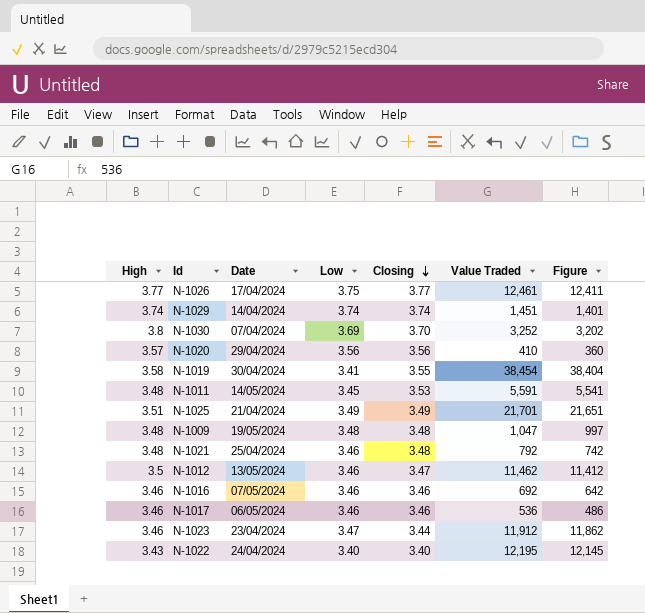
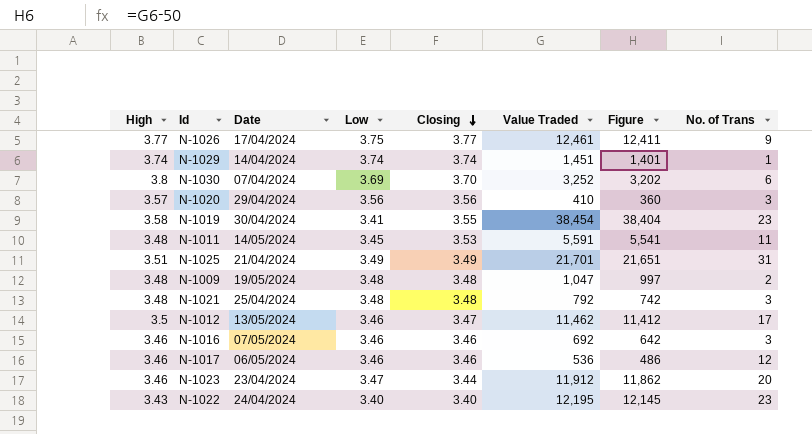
column No. of Trans | position: none -> 8
N-1021 | Low: 3.46 -> 3.48

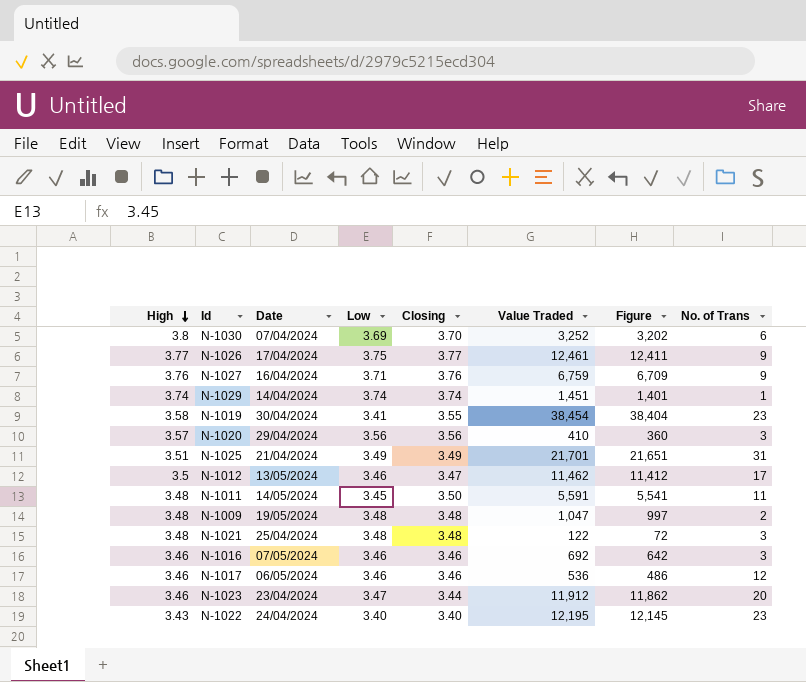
row order: Closing descending -> High descending
row N-1027: none -> 3.76 | 16/04/2024 | 3.71 | 3.76 | 6,759 | 6,709 | 9
N-1011 | Closing: 3.53 -> 3.50
N-1021 | Value Traded: 792 -> 122
N-1021 | Figure: 742 -> 72

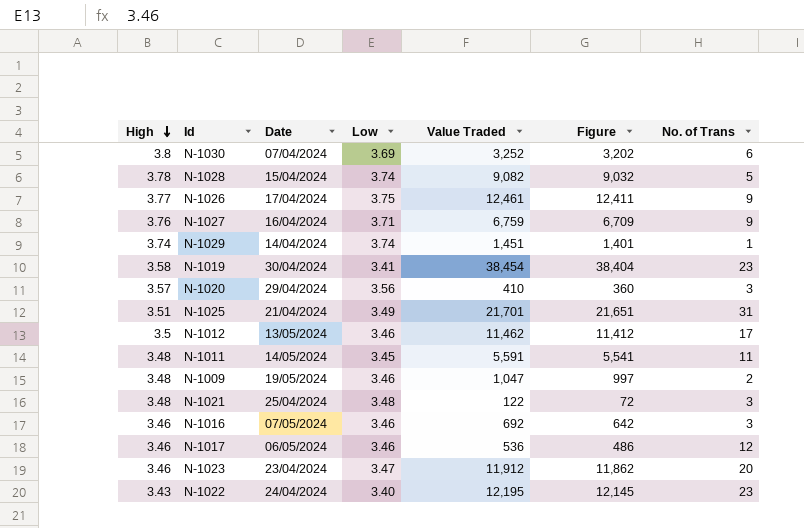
column Closing | position: 5 -> none
row N-1028: none -> 3.78 | 15/04/2024 | 3.74 | 9,082 | 9,032 | 5
N-1009 | Low: 3.48 -> 3.46

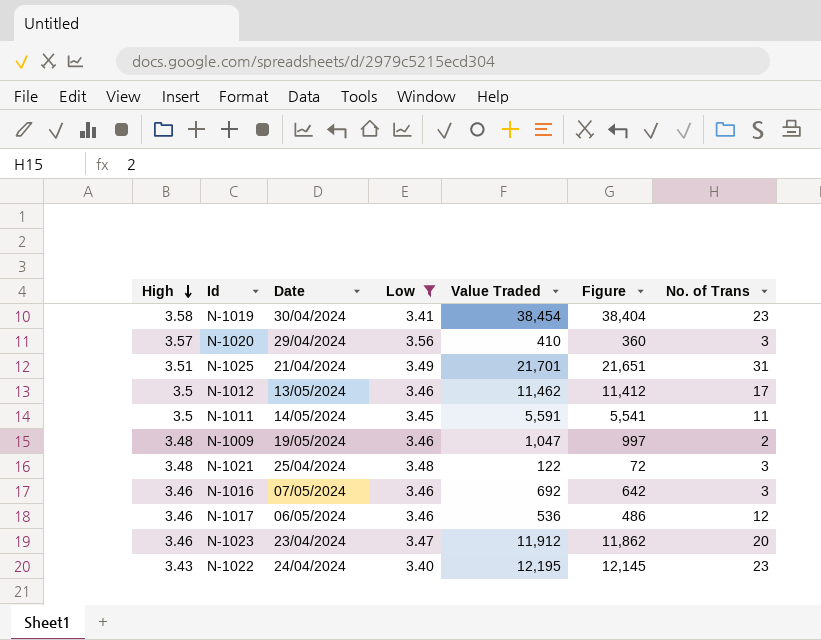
filter: none -> Low <= 3.56
N-1011 | High: 3.48 -> 3.5

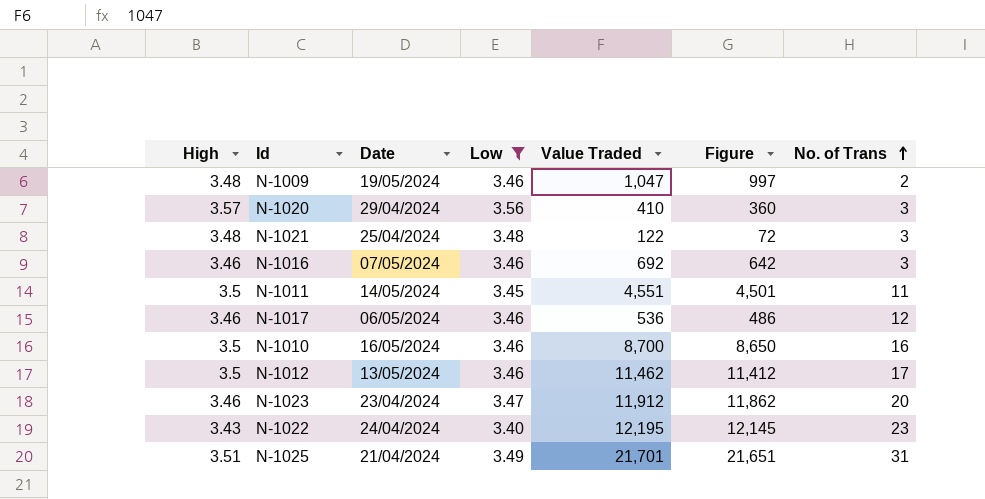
row order: High descending -> No. of Trans ascending
row N-1019: 3.58 | 30/04/2024 | 3.41 | 38,454 | 38,404 | 23 -> none
N-1011 | Value Traded: 5,591 -> 4,551
N-1011 | Figure: 5,541 -> 4,501
row N-1010: none -> 3.5 | 16/05/2024 | 3.46 | 8,700 | 8,650 | 16

